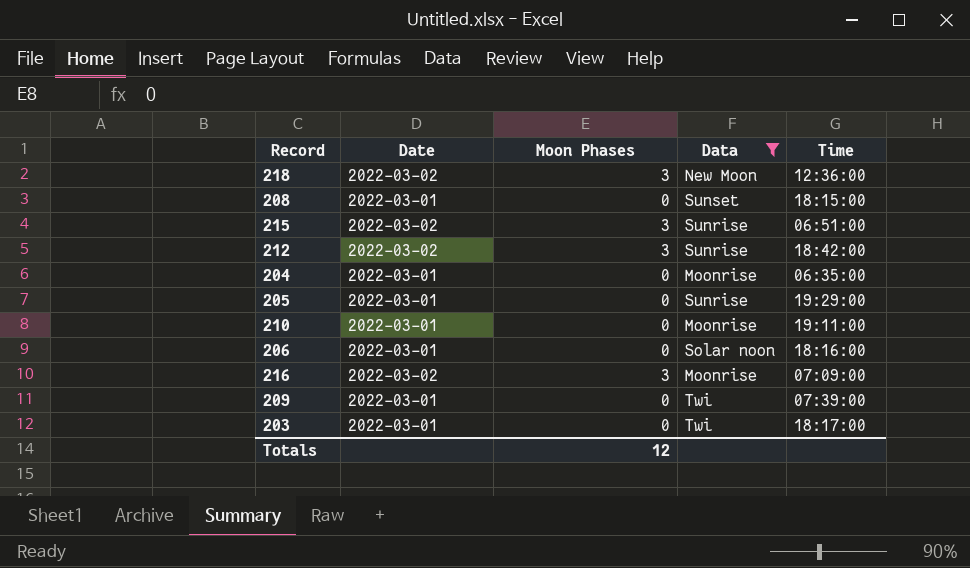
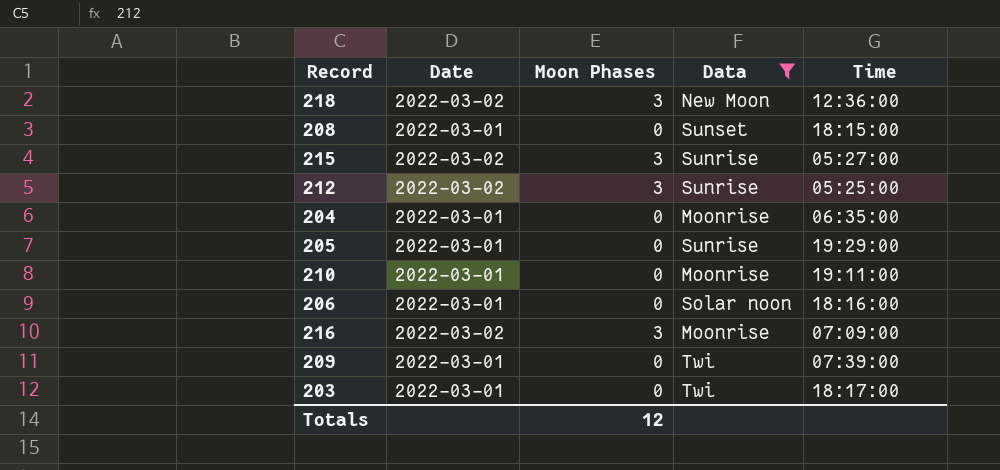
215 | Time: 06:51:00 -> 05:27:00
212 | Time: 18:42:00 -> 05:25:00

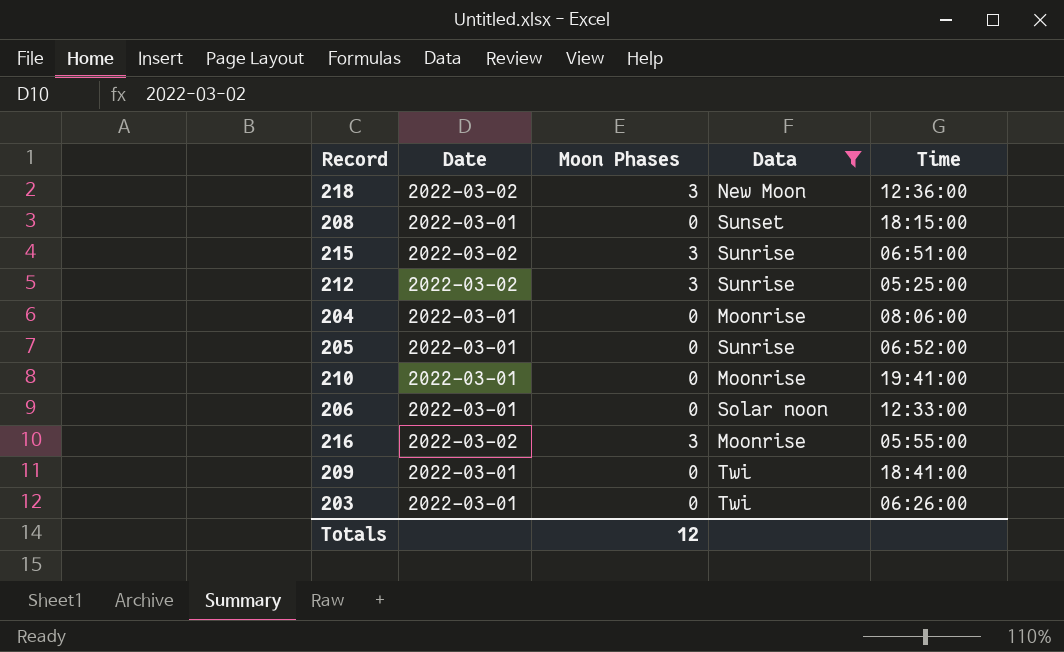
215 | Time: 05:27:00 -> 06:51:00
204 | Time: 06:35:00 -> 08:06:00
205 | Time: 19:29:00 -> 06:52:00
210 | Time: 19:11:00 -> 19:41:00
206 | Time: 18:16:00 -> 12:33:00
216 | Time: 07:09:00 -> 05:55:00
209 | Time: 07:39:00 -> 18:41:00
203 | Time: 18:17:00 -> 06:26:00

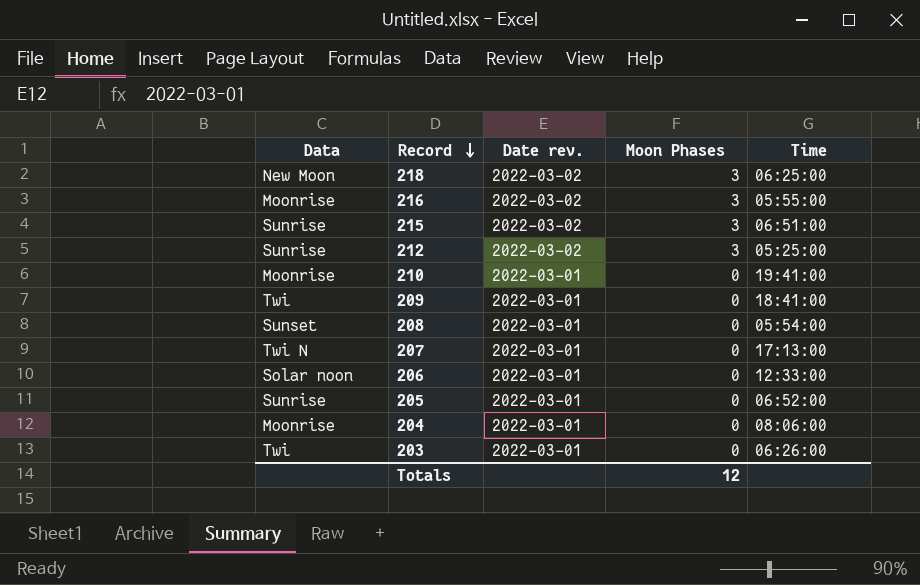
filter: Data != Twi N -> none
row order: none -> Record descending
column Data | position: 4 -> 1
column name: Date -> Date rev.
218 | Time: 12:36:00 -> 06:25:00
208 | Time: 18:15:00 -> 05:54:00

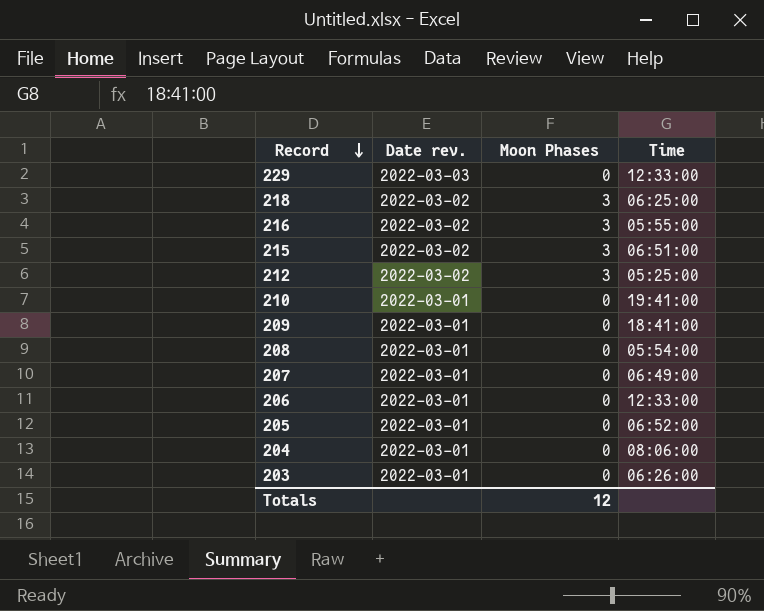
column Data | position: 1 -> none
row 229: none -> 2022-03-03 | 0 | 12:33:00
207 | Time: 17:13:00 -> 06:49:00

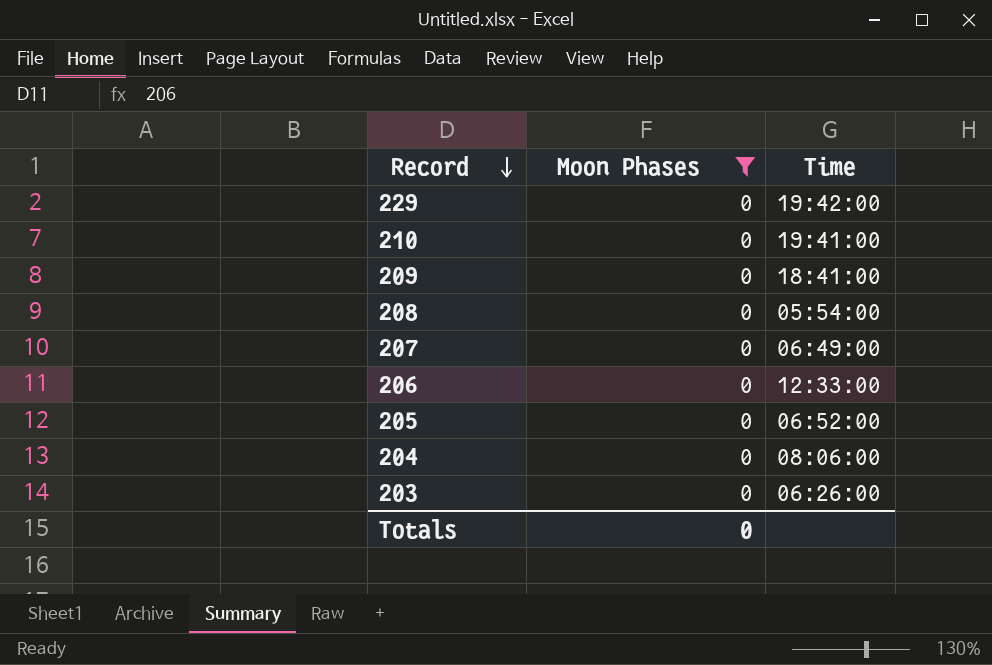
filter: none -> Moon Phases = 0
column Date rev. | position: 2 -> none
229 | Time: 12:33:00 -> 19:42:00
Totals | Moon Phases: 12 -> 0

